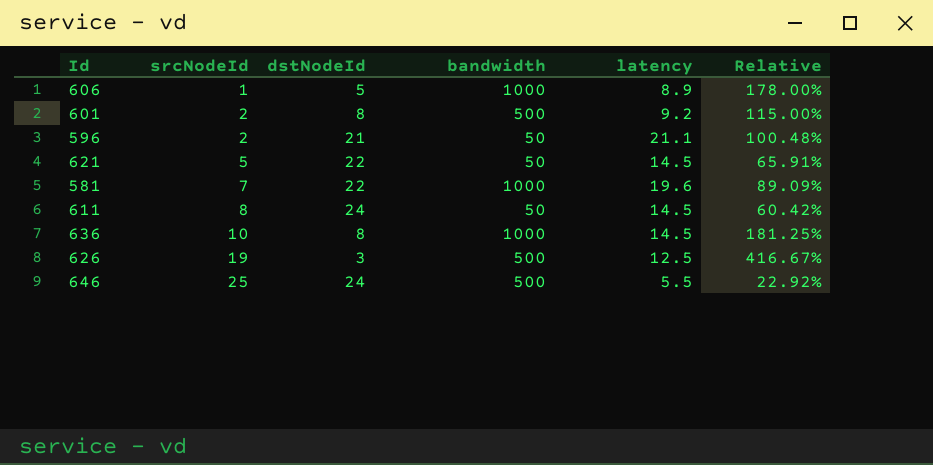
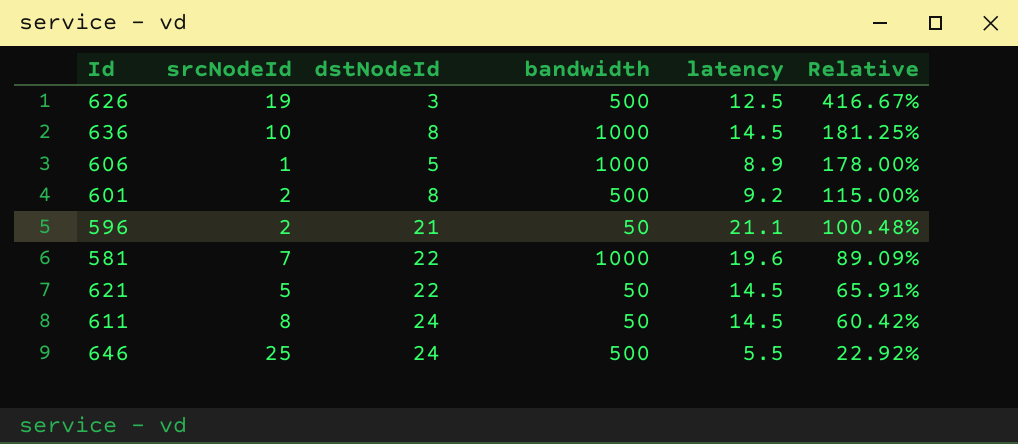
row order: srcNodeId ascending -> Relative descending

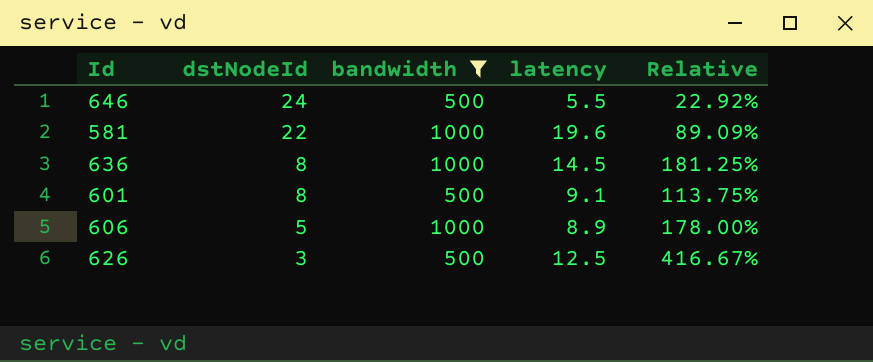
filter: none -> bandwidth != 50
row order: Relative descending -> dstNodeId descending
column srcNodeId | position: 2 -> none
601 | latency: 9.2 -> 9.1
601 | Relative: 115.00% -> 113.75%

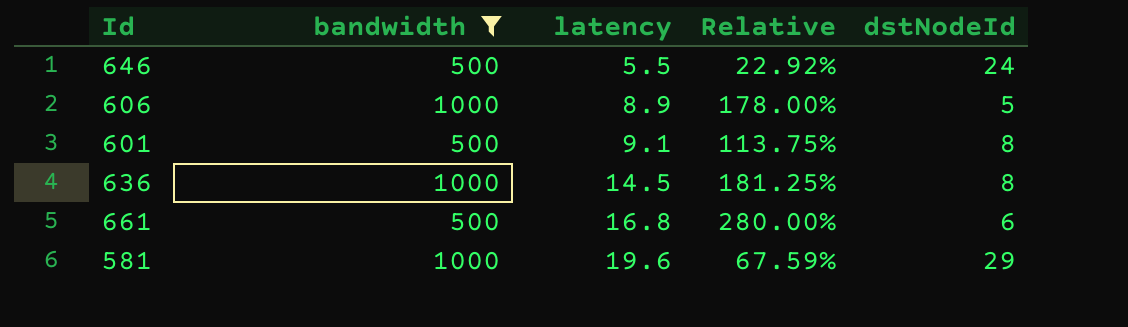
row order: dstNodeId descending -> latency ascending
column dstNodeId | position: 2 -> 5
row 626: 3 | 500 | 12.5 | 416.67% -> none
row 661: none -> 500 | 16.8 | 280.00% | 6
581 | Relative: 89.09% -> 67.59%
581 | dstNodeId: 22 -> 29

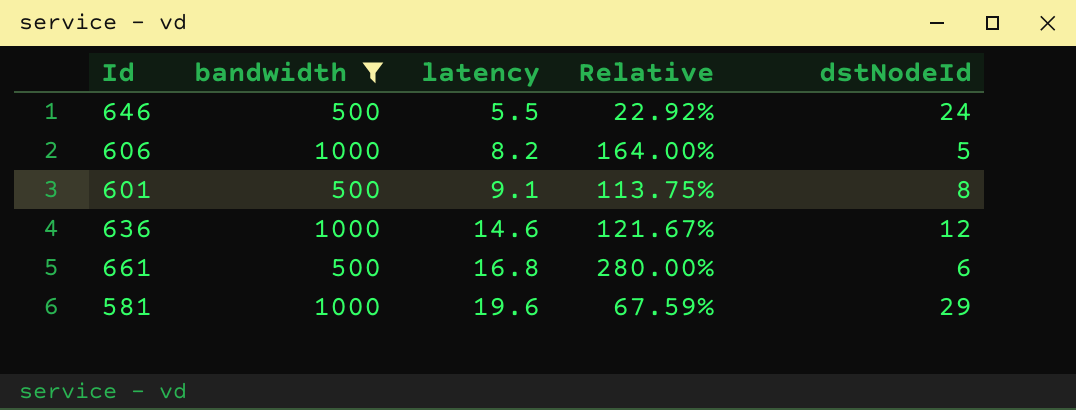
606 | latency: 8.9 -> 8.2
606 | Relative: 178.00% -> 164.00%
636 | latency: 14.5 -> 14.6
636 | Relative: 181.25% -> 121.67%
636 | dstNodeId: 8 -> 12

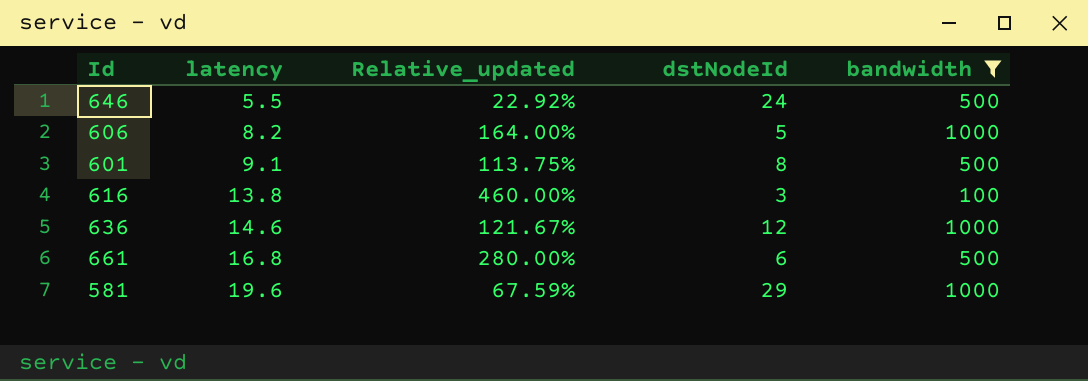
column name: Relative -> Relative_updated
column bandwidth | position: 2 -> 5
row 616: none -> 13.8 | 460.00% | 3 | 100

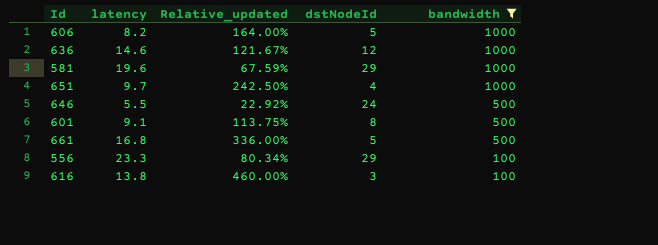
row order: latency ascending -> bandwidth descending
row 651: none -> 9.7 | 242.50% | 4 | 1000
661 | Relative_updated: 280.00% -> 336.00%
661 | dstNodeId: 6 -> 5
row 556: none -> 23.3 | 80.34% | 29 | 100

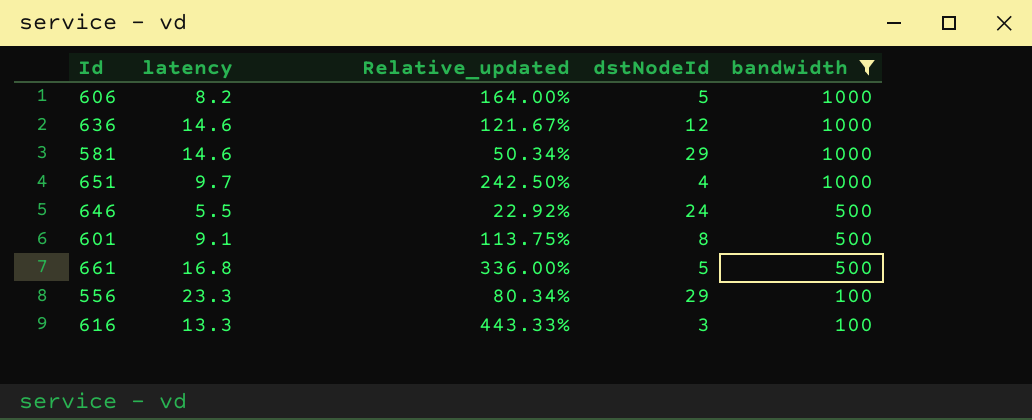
581 | latency: 19.6 -> 14.6
581 | Relative_updated: 67.59% -> 50.34%
616 | latency: 13.8 -> 13.3
616 | Relative_updated: 460.00% -> 443.33%

